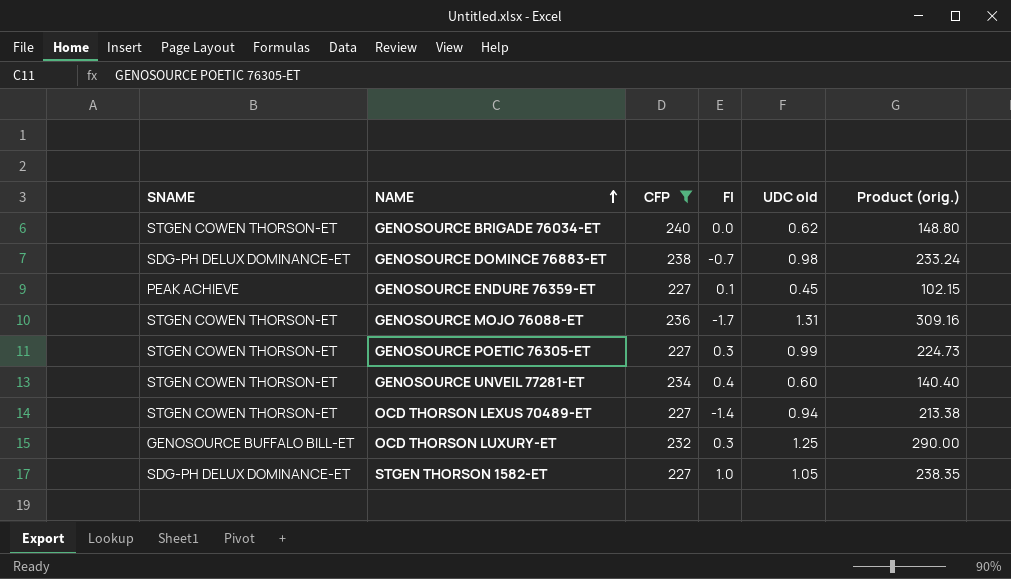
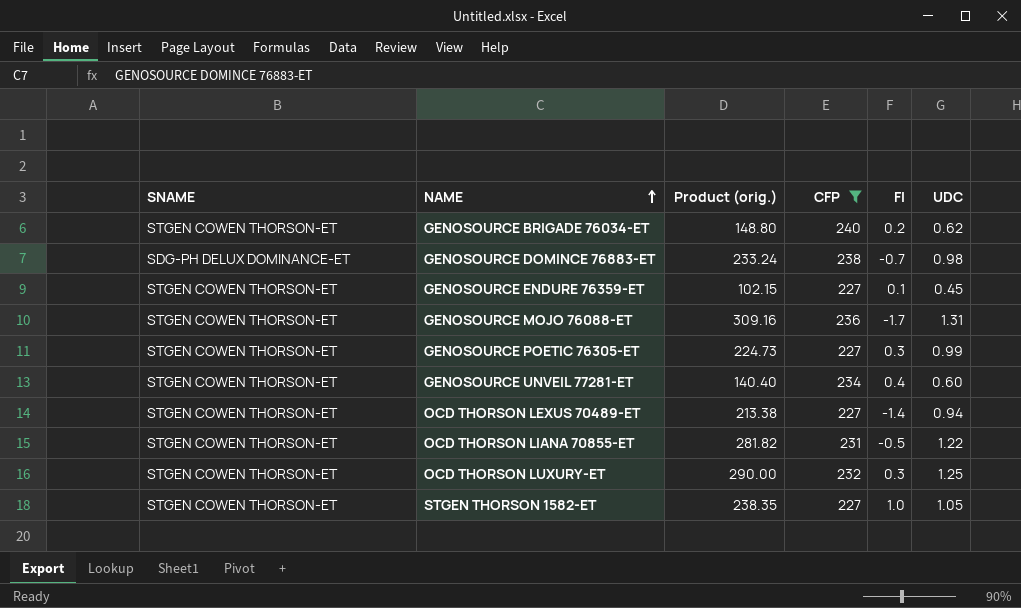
column Product (orig.) | position: 6 -> 3
column name: UDC old -> UDC
GENOSOURCE BRIGADE 76034-ET | FI: 0.0 -> 0.2
GENOSOURCE ENDURE 76359-ET | SNAME: PEAK ACHIEVE -> STGEN COWEN THORSON-ET
row OCD THORSON LIANA 70855-ET: none -> STGEN COWEN THORSON-ET | 281.82 | 231 | -0.5 | 1.22
OCD THORSON LUXURY-ET | SNAME: GENOSOURCE BUFFALO BILL-ET -> STGEN COWEN THORSON-ET
STGEN THORSON 1582-ET | SNAME: SDG-PH DELUX DOMINANCE-ET -> STGEN COWEN THORSON-ET

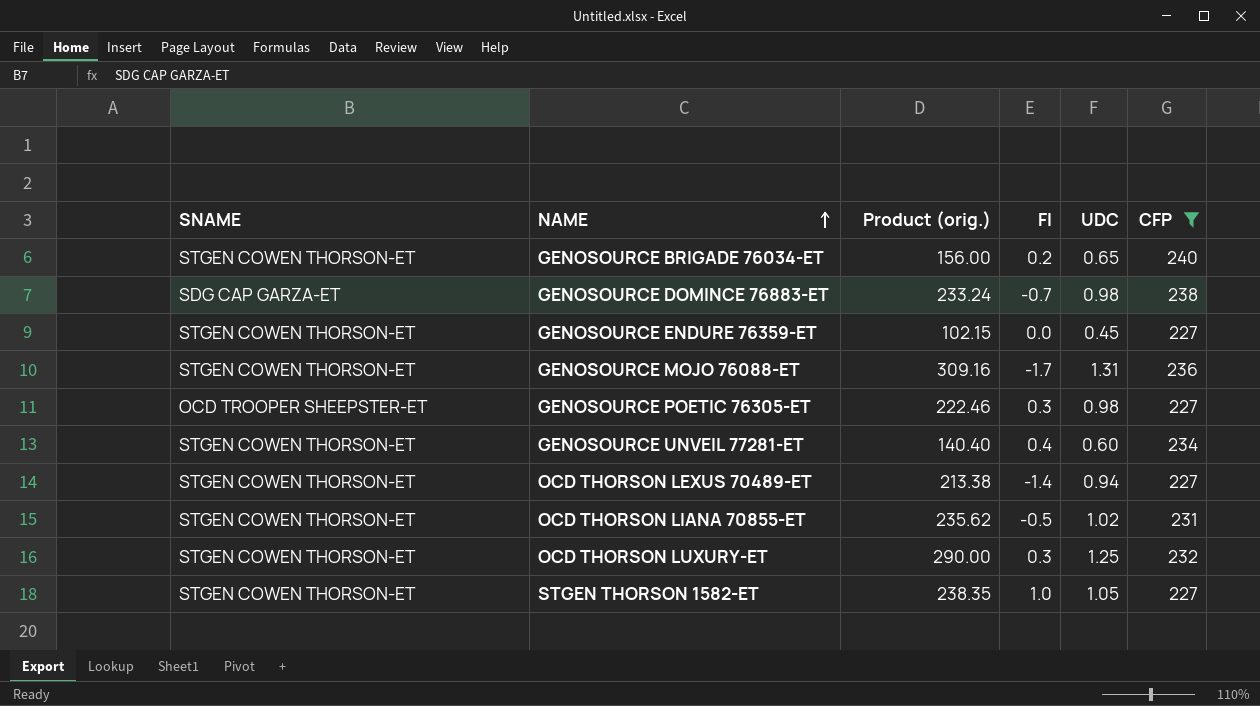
column CFP | position: 4 -> 6
GENOSOURCE BRIGADE 76034-ET | Product (orig.): 148.80 -> 156.00
GENOSOURCE BRIGADE 76034-ET | UDC: 0.62 -> 0.65
GENOSOURCE DOMINCE 76883-ET | SNAME: SDG-PH DELUX DOMINANCE-ET -> SDG CAP GARZA-ET
GENOSOURCE ENDURE 76359-ET | FI: 0.1 -> 0.0
GENOSOURCE POETIC 76305-ET | SNAME: STGEN COWEN THORSON-ET -> OCD TROOPER SHEEPSTER-ET
GENOSOURCE POETIC 76305-ET | Product (orig.): 224.73 -> 222.46
GENOSOURCE POETIC 76305-ET | UDC: 0.99 -> 0.98
OCD THORSON LIANA 70855-ET | Product (orig.): 281.82 -> 235.62
OCD THORSON LIANA 70855-ET | UDC: 1.22 -> 1.02

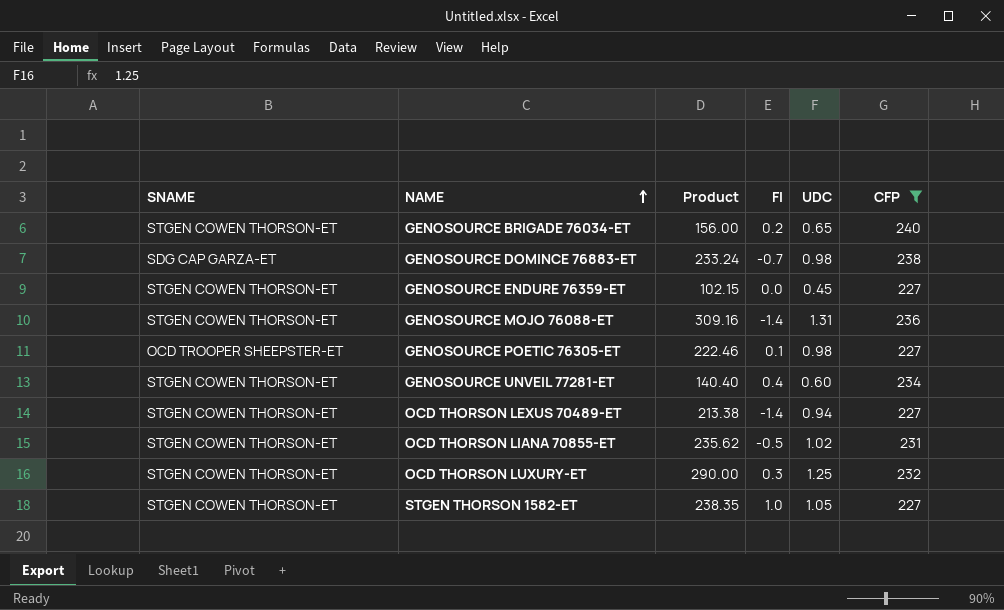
column name: Product (orig.) -> Product
GENOSOURCE MOJO 76088-ET | FI: -1.7 -> -1.4
GENOSOURCE POETIC 76305-ET | FI: 0.3 -> 0.1

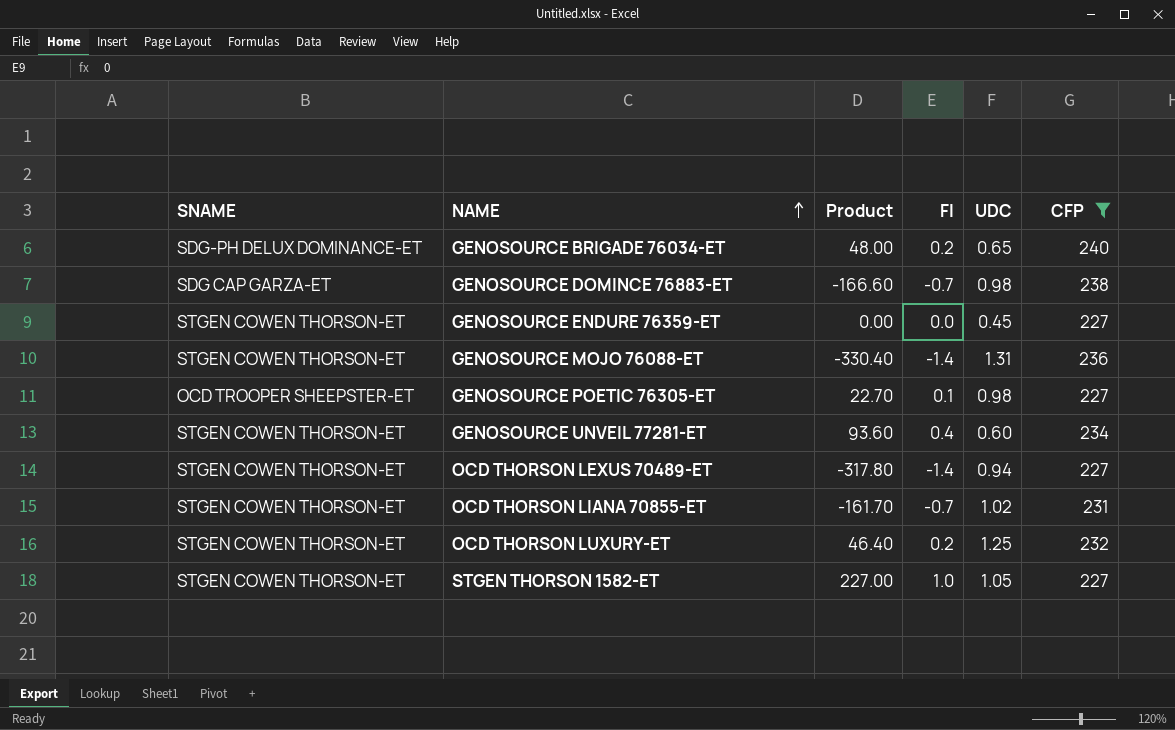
column Product | formula: [UDC] * [CFP] -> [FI] * [CFP]
GENOSOURCE BRIGADE 76034-ET | SNAME: STGEN COWEN THORSON-ET -> SDG-PH DELUX DOMINANCE-ET
OCD THORSON LIANA 70855-ET | FI: -0.5 -> -0.7
OCD THORSON LUXURY-ET | FI: 0.3 -> 0.2

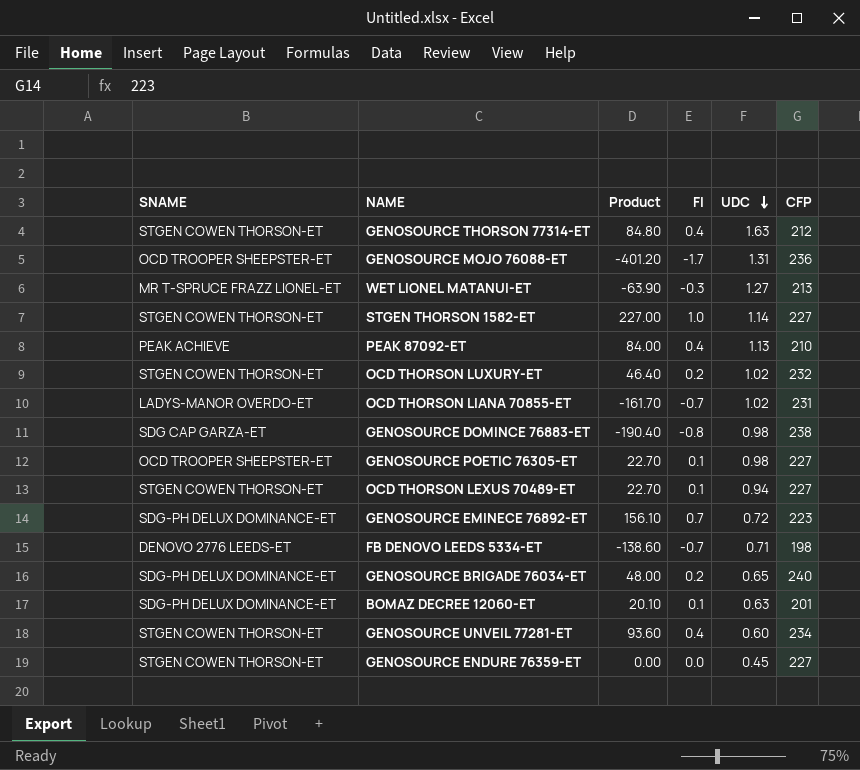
filter: CFP >= 227 -> none
row order: NAME ascending -> UDC descending
GENOSOURCE MOJO 76088-ET | SNAME: STGEN COWEN THORSON-ET -> OCD TROOPER SHEEPSTER-ET
GENOSOURCE MOJO 76088-ET | Product: -330.40 -> -401.20
GENOSOURCE MOJO 76088-ET | FI: -1.4 -> -1.7
STGEN THORSON 1582-ET | UDC: 1.05 -> 1.14
OCD THORSON LUXURY-ET | UDC: 1.25 -> 1.02
OCD THORSON LIANA 70855-ET | SNAME: STGEN COWEN THORSON-ET -> LADYS-MANOR OVERDO-ET
GENOSOURCE DOMINCE 76883-ET | Product: -166.60 -> -190.40
GENOSOURCE DOMINCE 76883-ET | FI: -0.7 -> -0.8
OCD THORSON LEXUS 70489-ET | Product: -317.80 -> 22.70
OCD THORSON LEXUS 70489-ET | FI: -1.4 -> 0.1

